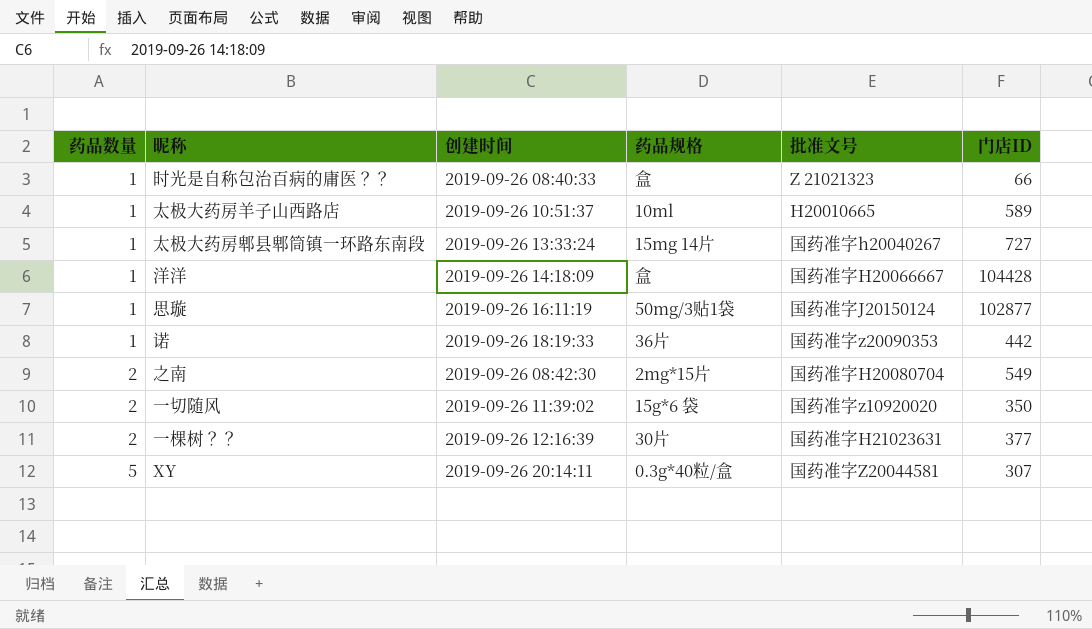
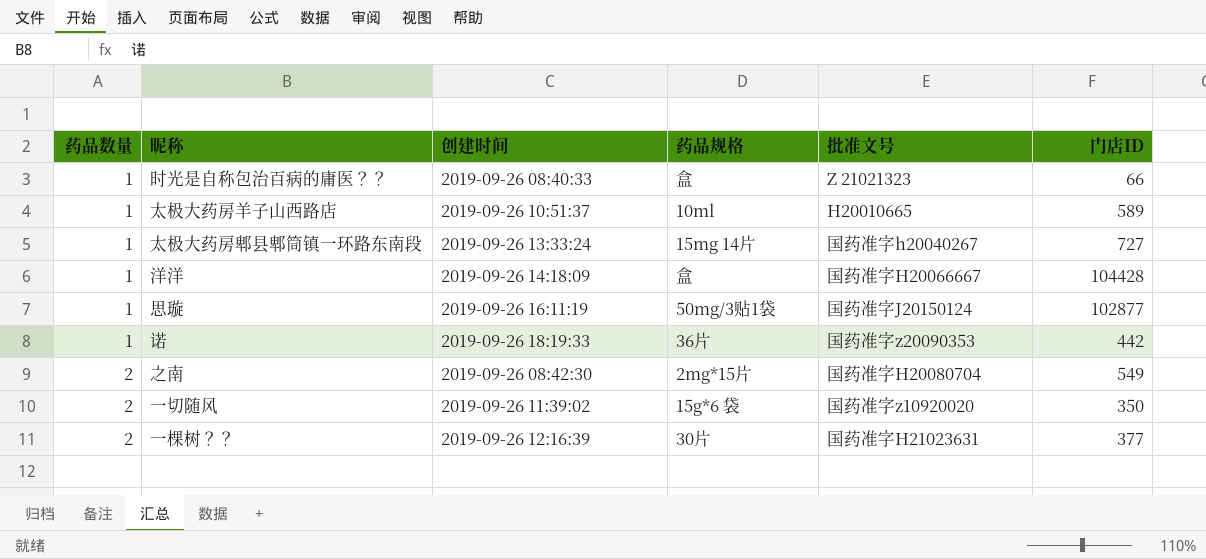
row XY: 5 | 2019-09-26 20:14:11 | 0.3g*40粒/盒 | 国药准字Z20044581 | 307 -> none

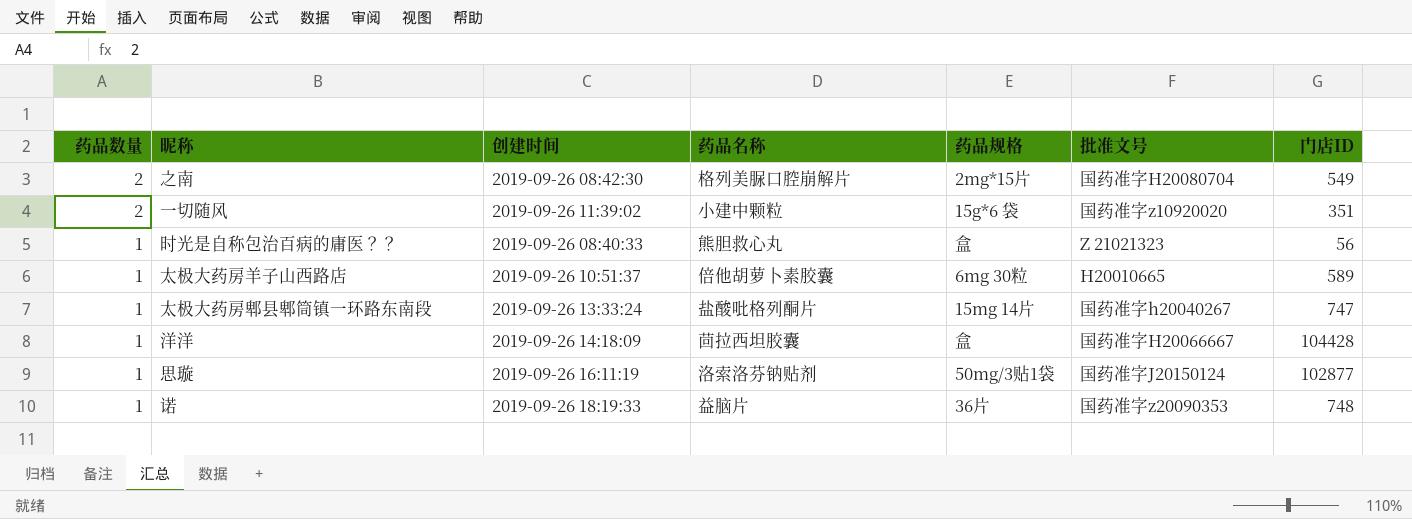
row order: 药品数量 ascending -> 药品数量 descending
column 药品名称 | position: none -> 4
row 一棵树？？: 2 | 2019-09-26 12:16:39 | 30片 | 国药准字H21023631 | 377 -> none
一切随风 | 门店ID: 350 -> 351
时光是自称包治百病的庸医？？ | 门店ID: 66 -> 56
太极大药房羊子山西路店 | 药品规格: 10ml -> 6mg 30粒
太极大药房郫县郫筒镇一环路东南段 | 门店ID: 727 -> 747
诺 | 门店ID: 442 -> 748

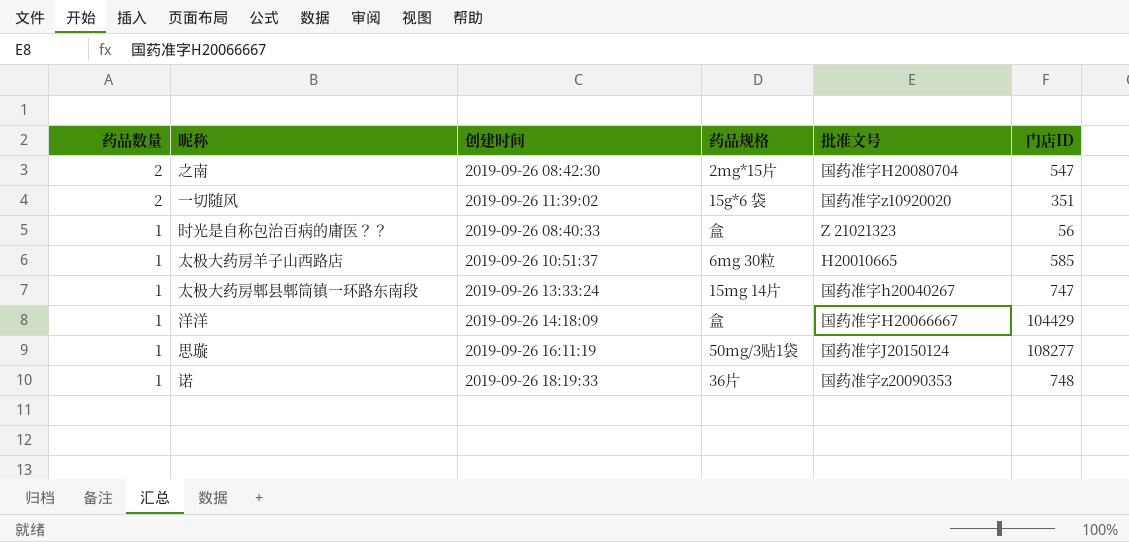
column 药品名称 | position: 4 -> none
之南 | 门店ID: 549 -> 547
太极大药房羊子山西路店 | 门店ID: 589 -> 585
洋洋 | 门店ID: 104428 -> 104429
思璇 | 门店ID: 102877 -> 108277

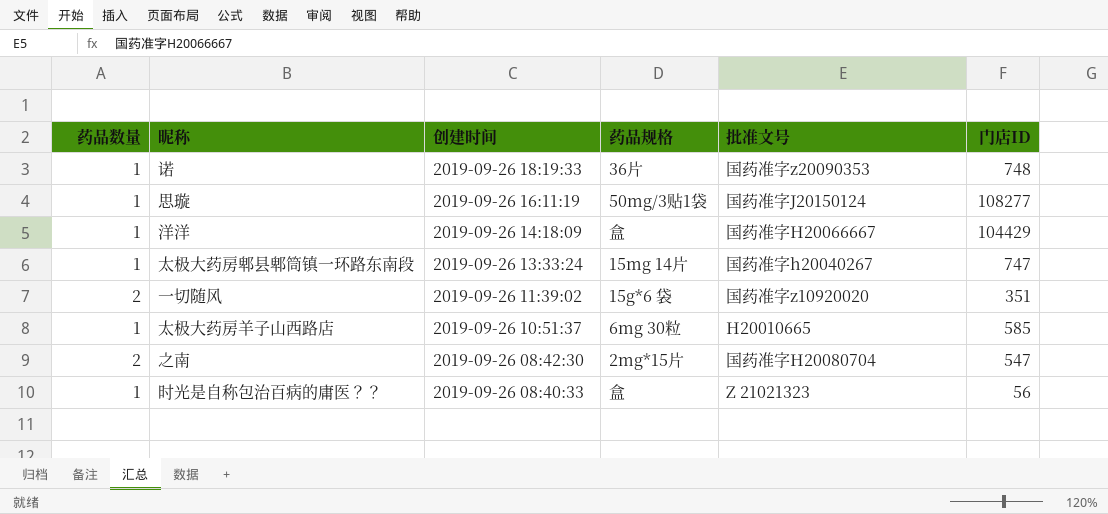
row order: 药品数量 descending -> 创建时间 descending

